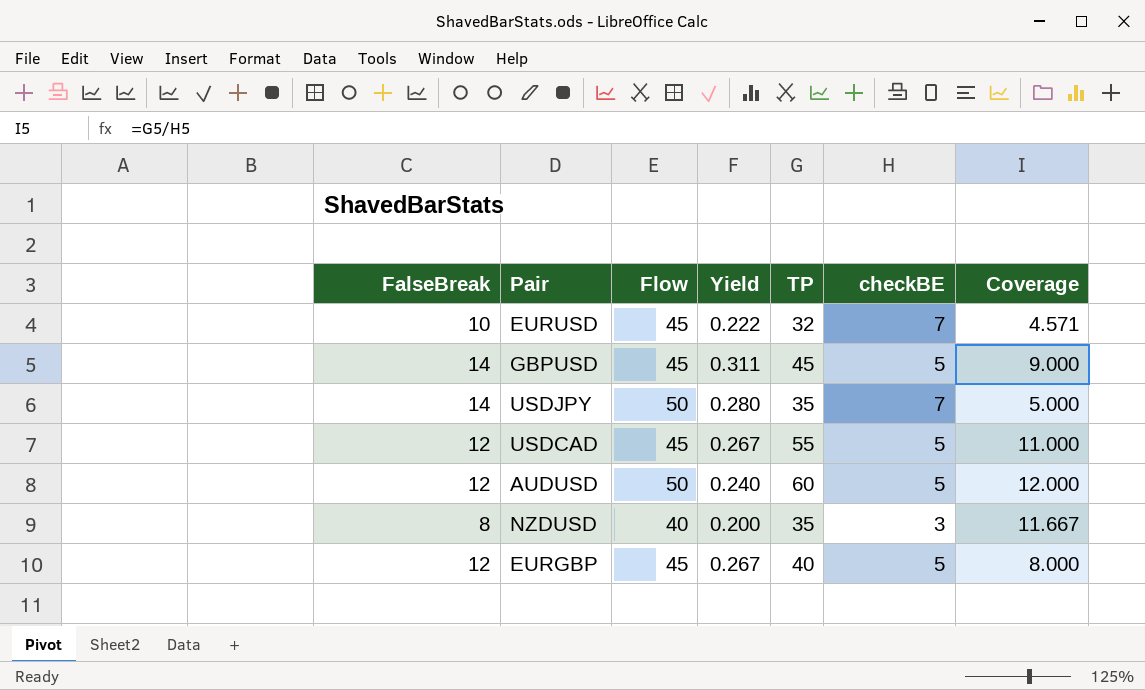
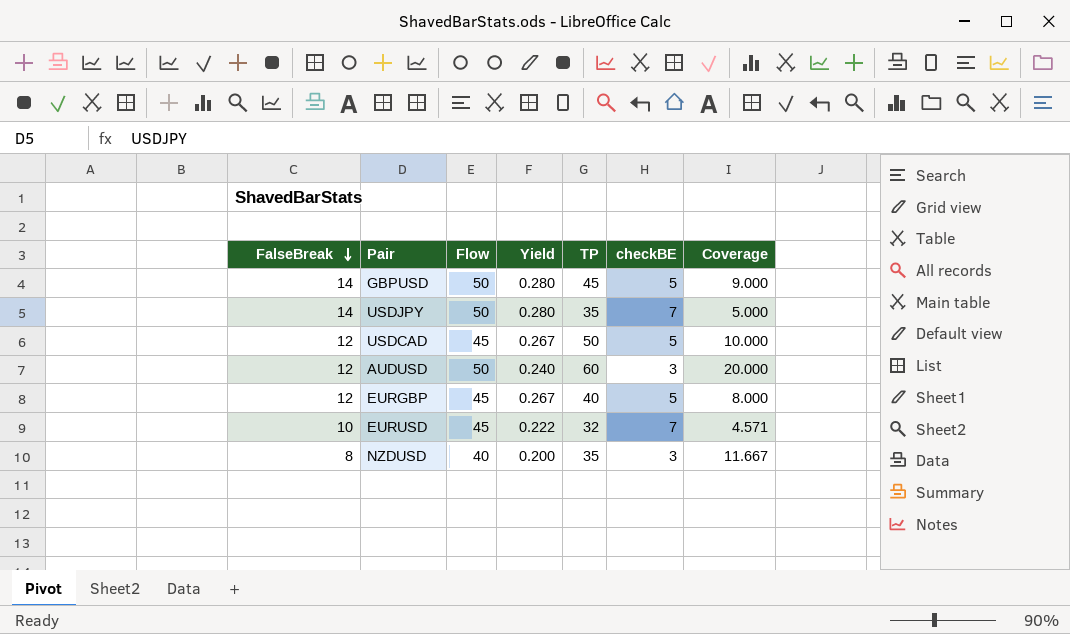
row order: none -> FalseBreak descending
GBPUSD | Flow: 45 -> 50
GBPUSD | Yield: 0.311 -> 0.280
USDCAD | TP: 55 -> 50
USDCAD | Coverage: 11.000 -> 10.000
AUDUSD | checkBE: 5 -> 3
AUDUSD | Coverage: 12.000 -> 20.000

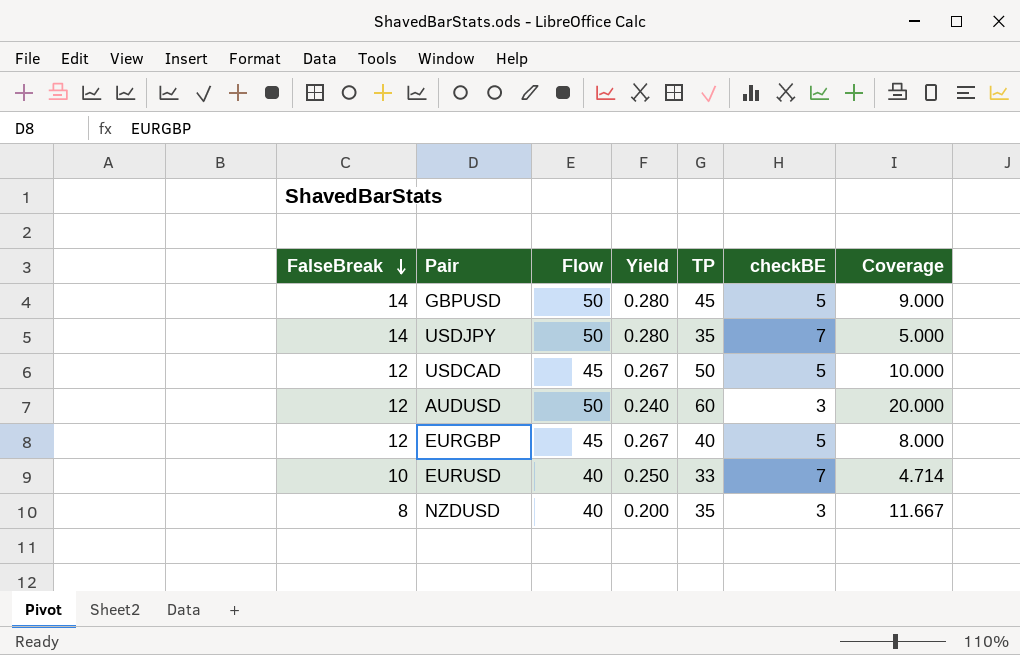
EURUSD | Flow: 45 -> 40
EURUSD | Yield: 0.222 -> 0.250
EURUSD | TP: 32 -> 33
EURUSD | Coverage: 4.571 -> 4.714

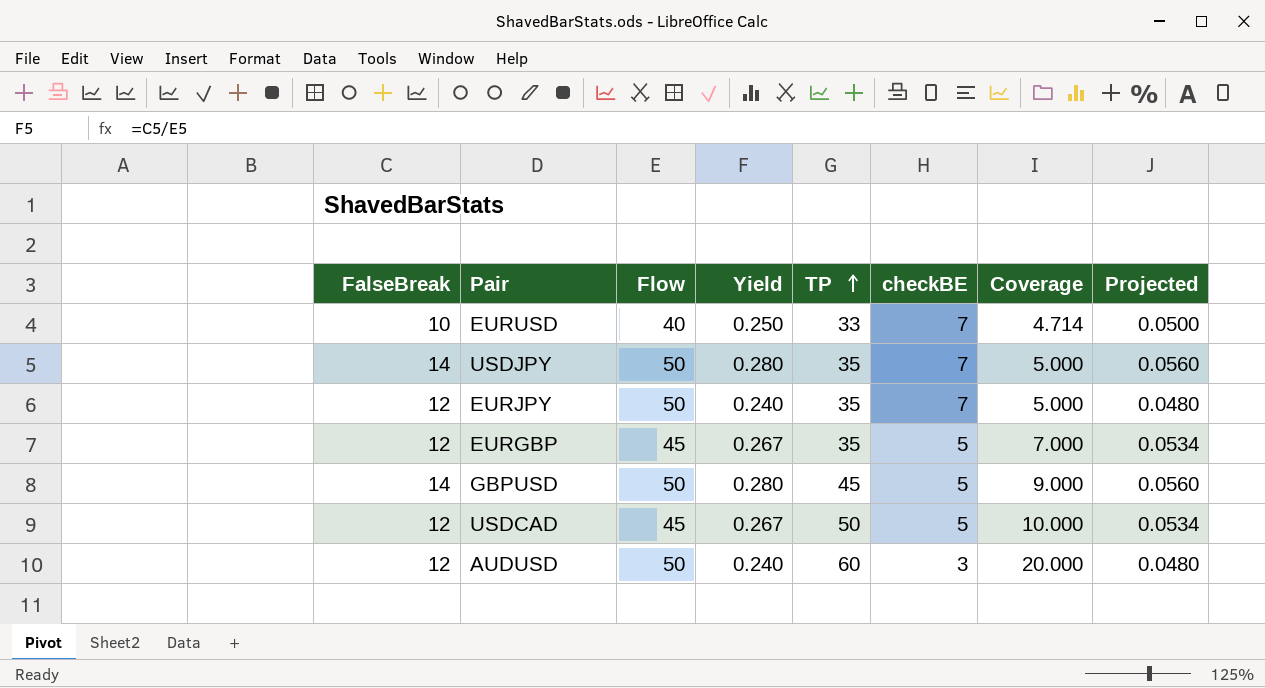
row order: FalseBreak descending -> TP ascending
column Projected | formula: none -> [Yield] * 0.2
row NZDUSD: 8 | 40 | 0.200 | 35 | 3 | 11.667 -> none
row EURJPY: none -> 12 | 50 | 0.240 | 35 | 7 | 5.000 | 0.0480
EURGBP | TP: 40 -> 35
EURGBP | Coverage: 8.000 -> 7.000

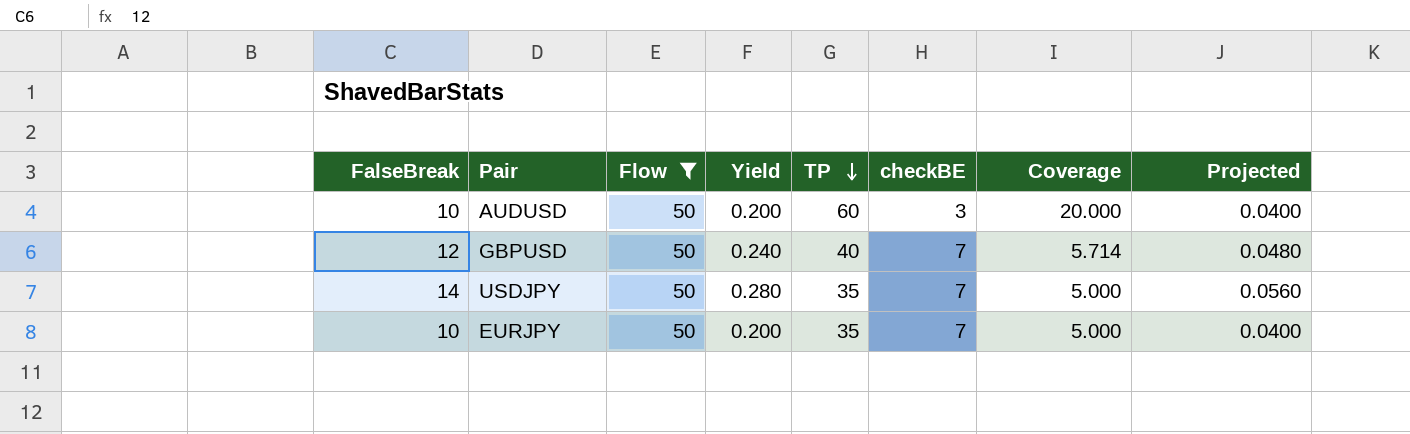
filter: none -> Flow = 50
row order: TP ascending -> TP descending
AUDUSD | FalseBreak: 12 -> 10
AUDUSD | Yield: 0.240 -> 0.200
AUDUSD | Projected: 0.0480 -> 0.0400
GBPUSD | FalseBreak: 14 -> 12
GBPUSD | Yield: 0.280 -> 0.240
GBPUSD | TP: 45 -> 40
GBPUSD | checkBE: 5 -> 7
GBPUSD | Coverage: 9.000 -> 5.714
GBPUSD | Projected: 0.0560 -> 0.0480
EURJPY | FalseBreak: 12 -> 10
EURJPY | Yield: 0.240 -> 0.200
EURJPY | Projected: 0.0480 -> 0.0400

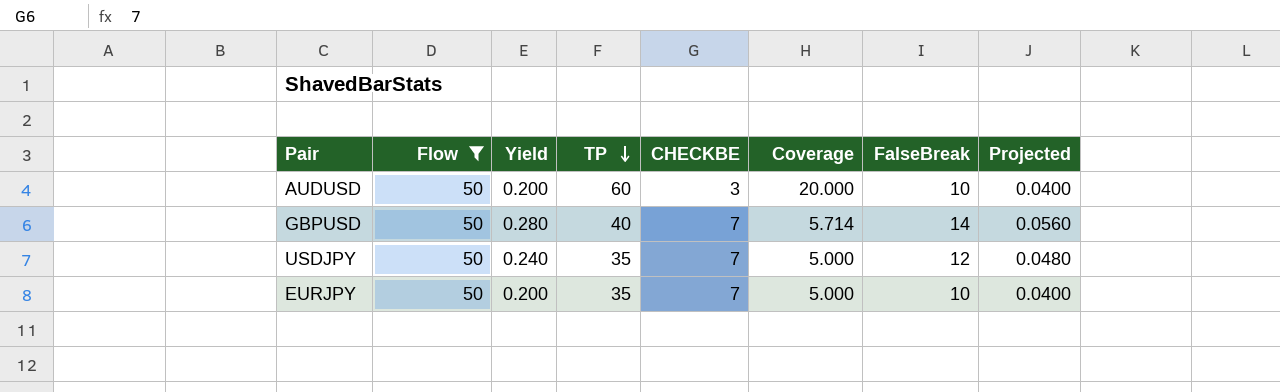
column name: checkBE -> CHECKBE
column FalseBreak | position: 1 -> 7
GBPUSD | Yield: 0.240 -> 0.280
GBPUSD | FalseBreak: 12 -> 14
GBPUSD | Projected: 0.0480 -> 0.0560
USDJPY | Yield: 0.280 -> 0.240
USDJPY | FalseBreak: 14 -> 12
USDJPY | Projected: 0.0560 -> 0.0480

